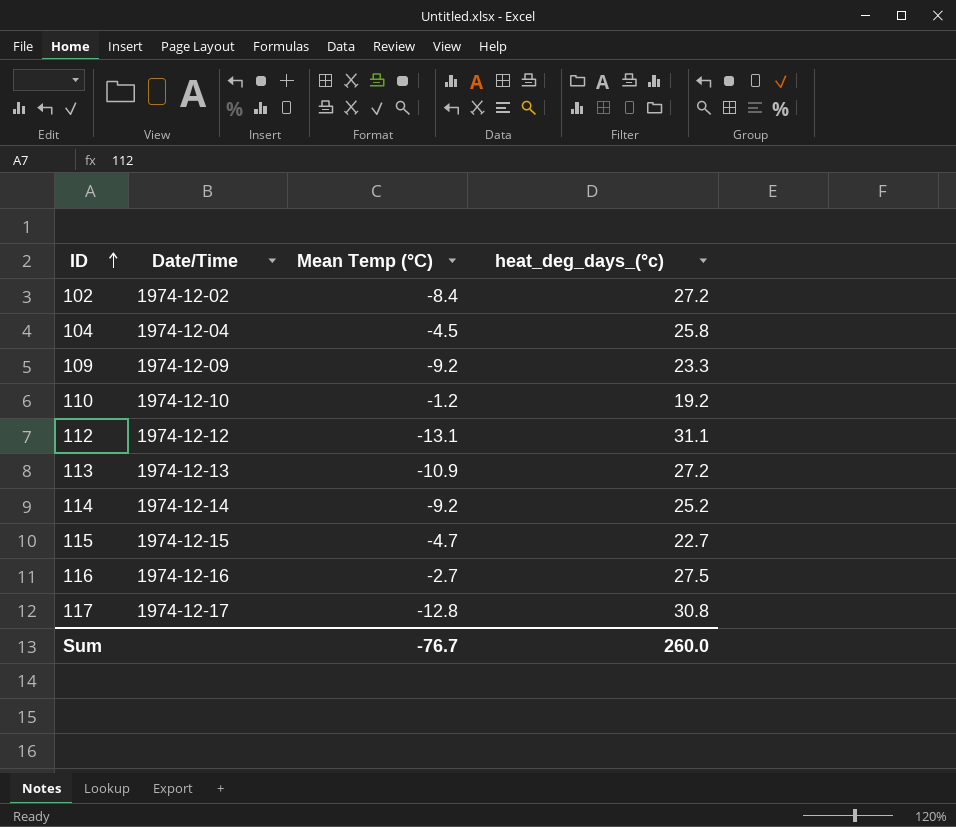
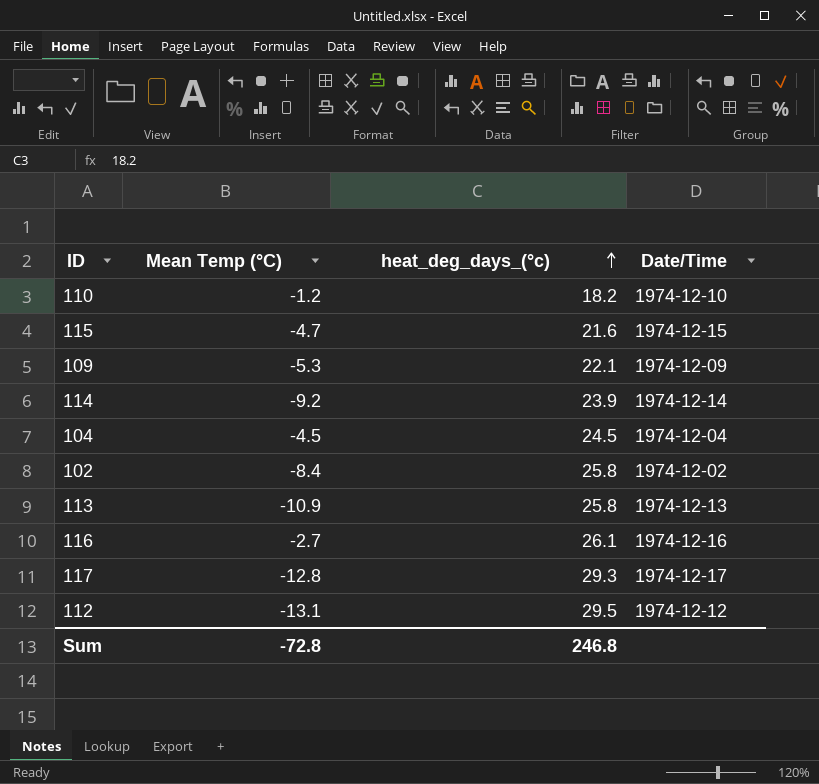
row order: ID ascending -> heat_deg_days_(°c) ascending
column Date/Time | position: 2 -> 4
110 | heat_deg_days_(°c): 19.2 -> 18.2
115 | heat_deg_days_(°c): 22.7 -> 21.6
109 | Mean Temp (°C): -9.2 -> -5.3
109 | heat_deg_days_(°c): 23.3 -> 22.1
114 | heat_deg_days_(°c): 25.2 -> 23.9
104 | heat_deg_days_(°c): 25.8 -> 24.5
102 | heat_deg_days_(°c): 27.2 -> 25.8
113 | heat_deg_days_(°c): 27.2 -> 25.8
116 | heat_deg_days_(°c): 27.5 -> 26.1
117 | heat_deg_days_(°c): 30.8 -> 29.3
112 | heat_deg_days_(°c): 31.1 -> 29.5
Sum | Mean Temp (°C): -76.7 -> -72.8
Sum | heat_deg_days_(°c): 260.0 -> 246.8

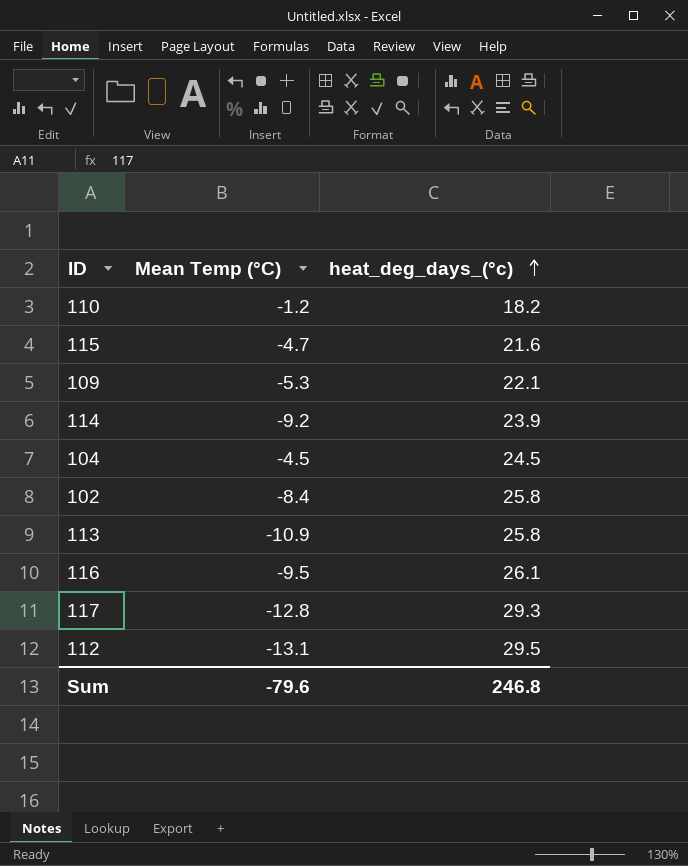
column Date/Time | position: 4 -> none
116 | Mean Temp (°C): -2.7 -> -9.5
Sum | Mean Temp (°C): -72.8 -> -79.6

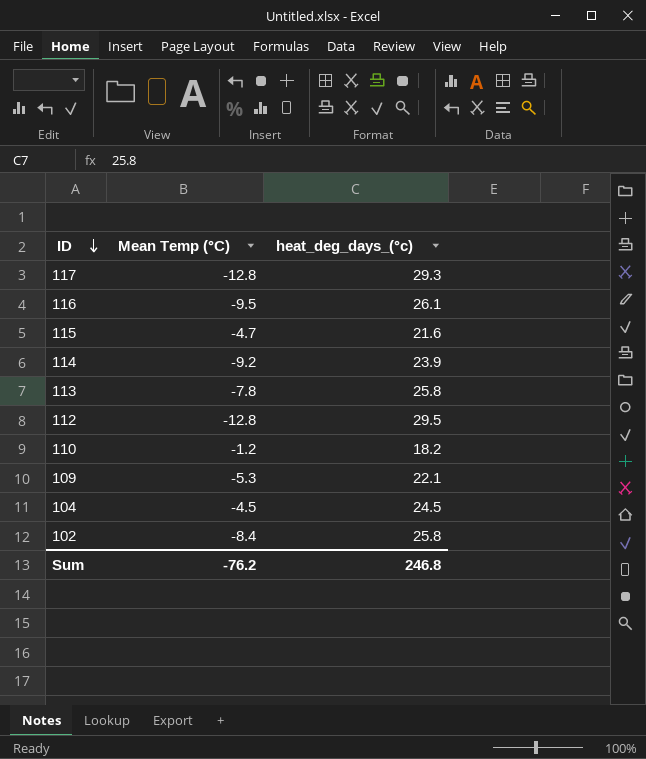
row order: heat_deg_days_(°c) ascending -> ID descending
113 | Mean Temp (°C): -10.9 -> -7.8
112 | Mean Temp (°C): -13.1 -> -12.8
Sum | Mean Temp (°C): -79.6 -> -76.2

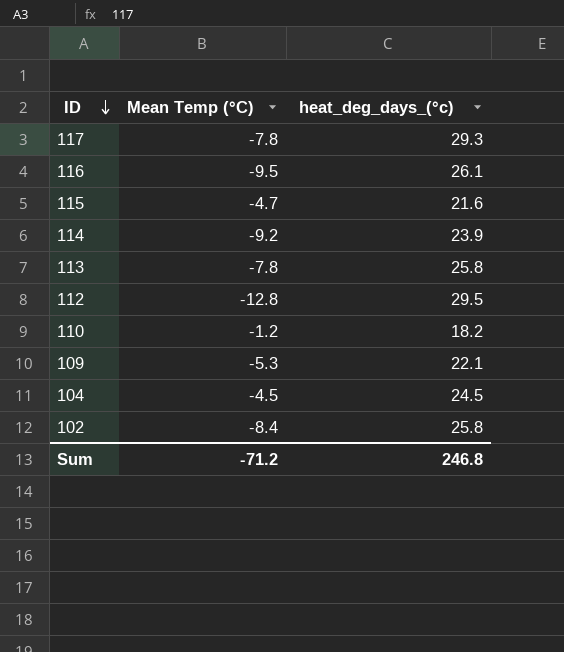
117 | Mean Temp (°C): -12.8 -> -7.8
Sum | Mean Temp (°C): -76.2 -> -71.2

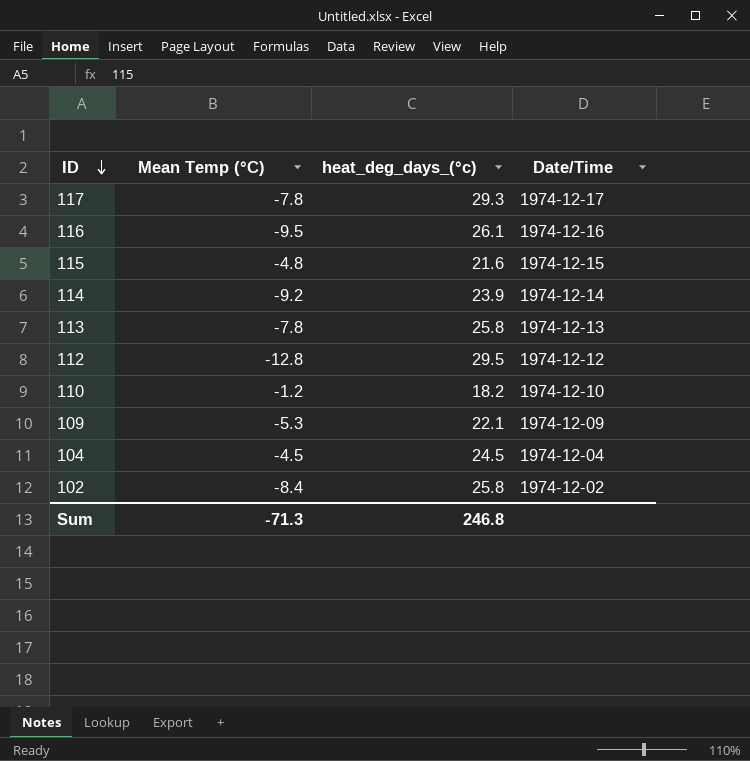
column Date/Time | position: none -> 4
115 | Mean Temp (°C): -4.7 -> -4.8
Sum | Mean Temp (°C): -71.2 -> -71.3

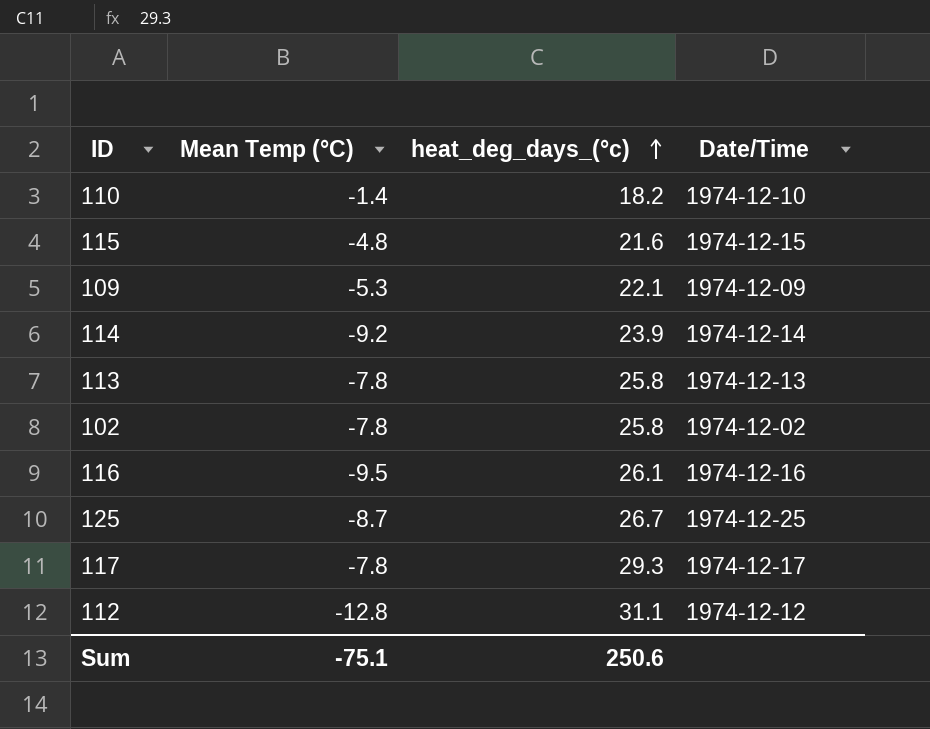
row order: ID descending -> heat_deg_days_(°c) ascending
row 104: -4.5 | 24.5 | 1974-12-04 -> none
110 | Mean Temp (°C): -1.2 -> -1.4
102 | Mean Temp (°C): -8.4 -> -7.8
row 125: none -> -8.7 | 26.7 | 1974-12-25
112 | heat_deg_days_(°c): 29.5 -> 31.1
Sum | Mean Temp (°C): -71.3 -> -75.1
Sum | heat_deg_days_(°c): 246.8 -> 250.6

